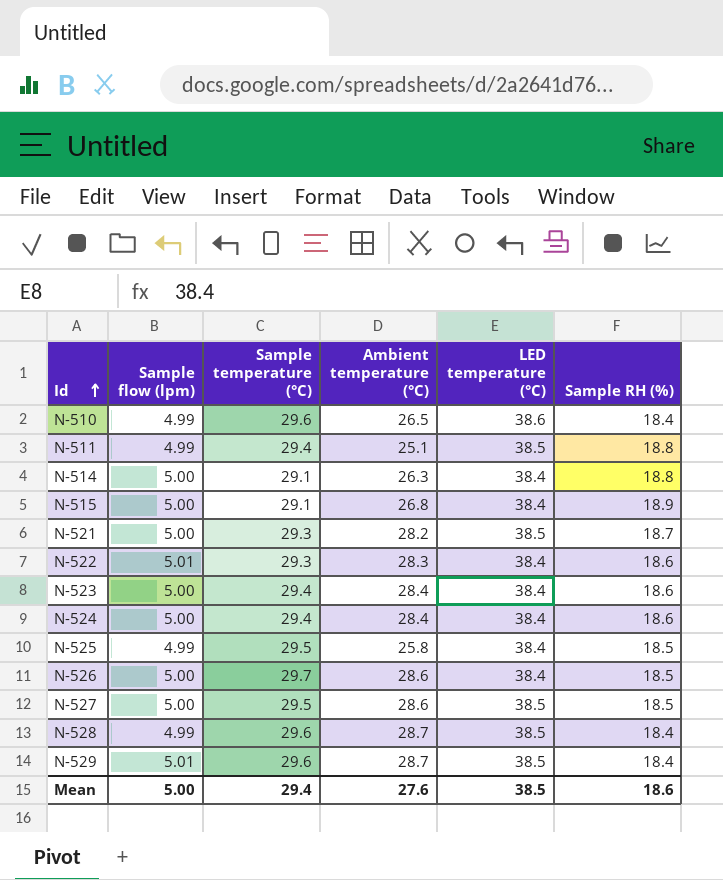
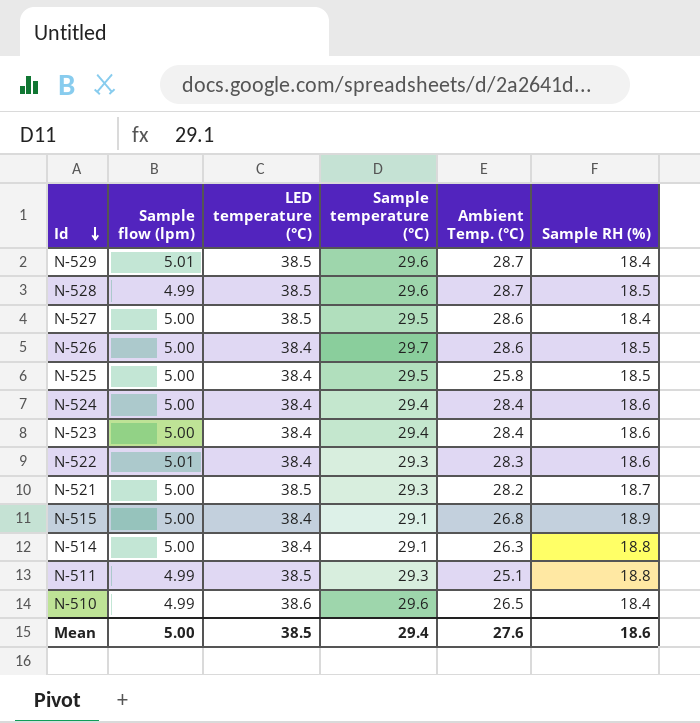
row order: Id ascending -> Id descending
column LED temperature (°C) | position: 5 -> 3
column name: Ambient temperature (°C) -> Ambient Temp. (°C)
N-528 | Sample RH (%): 18.4 -> 18.5
N-527 | Sample RH (%): 18.5 -> 18.4
N-525 | Sample flow (lpm): 4.99 -> 5.00
N-511 | Sample temperature (°C): 29.4 -> 29.3

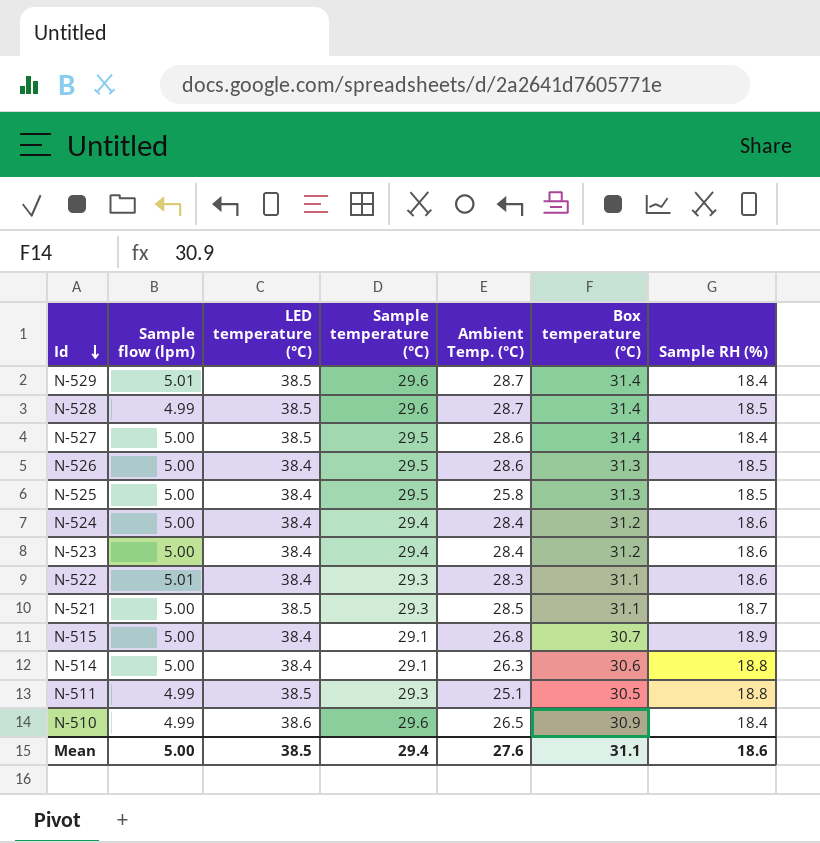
column Box temperature (°C) | position: none -> 6
N-526 | Sample temperature (°C): 29.7 -> 29.5
N-521 | Ambient Temp. (°C): 28.2 -> 28.5

